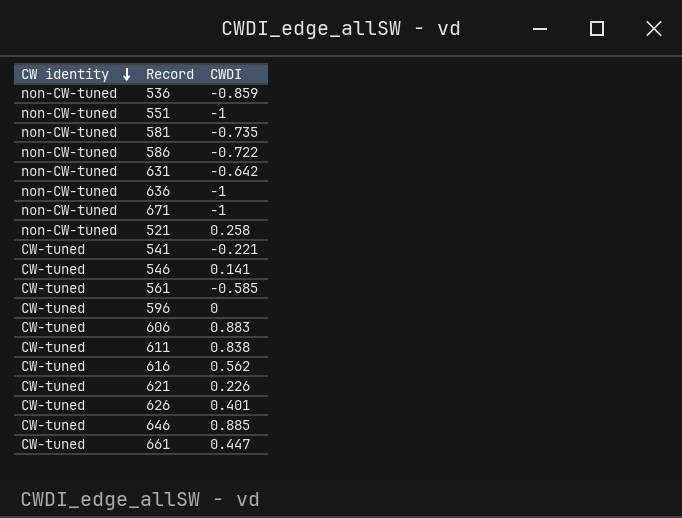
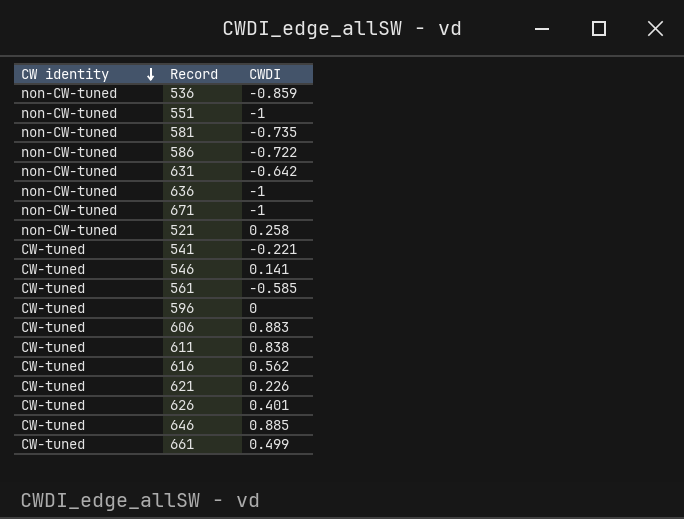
661 | CWDI: 0.447 -> 0.499

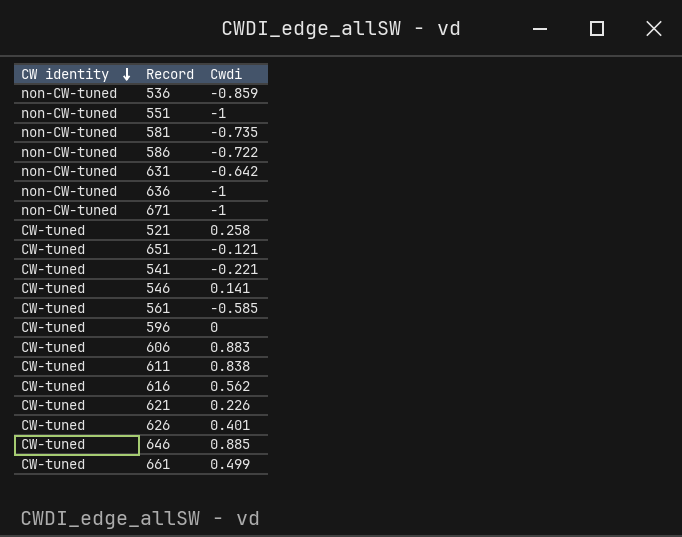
column name: CWDI -> Cwdi
521 | CW identity: non-CW-tuned -> CW-tuned
row 651: none -> CW-tuned | -0.121

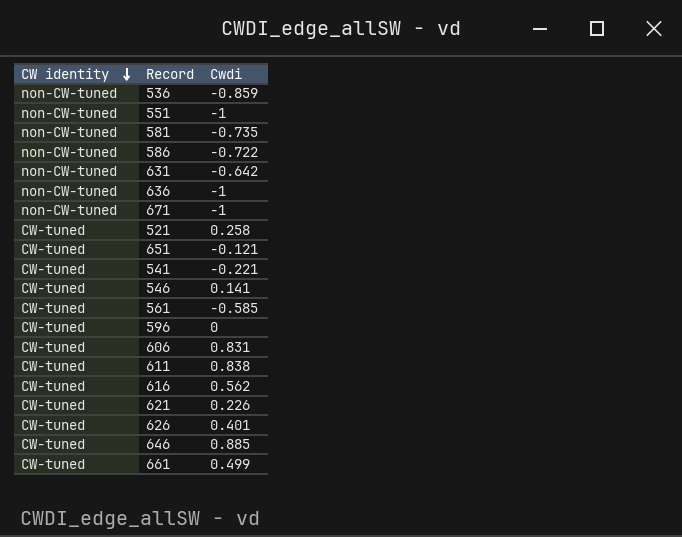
606 | Cwdi: 0.883 -> 0.831

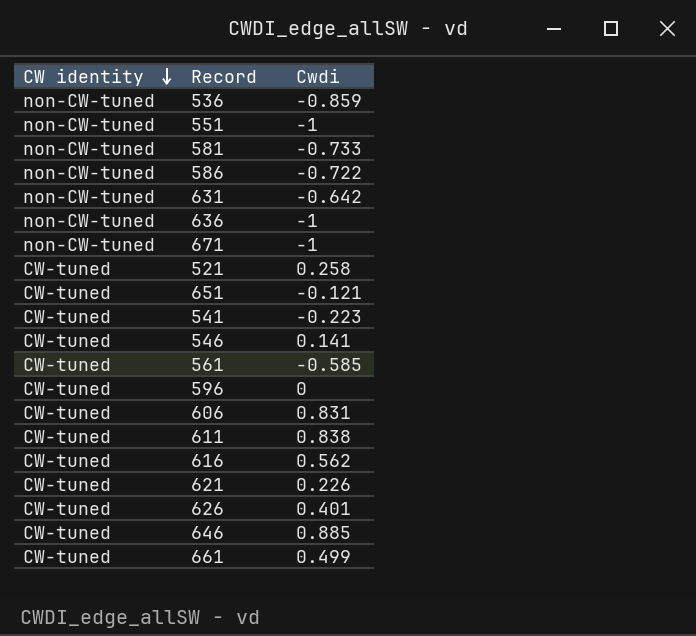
581 | Cwdi: -0.735 -> -0.733
541 | Cwdi: -0.221 -> -0.223

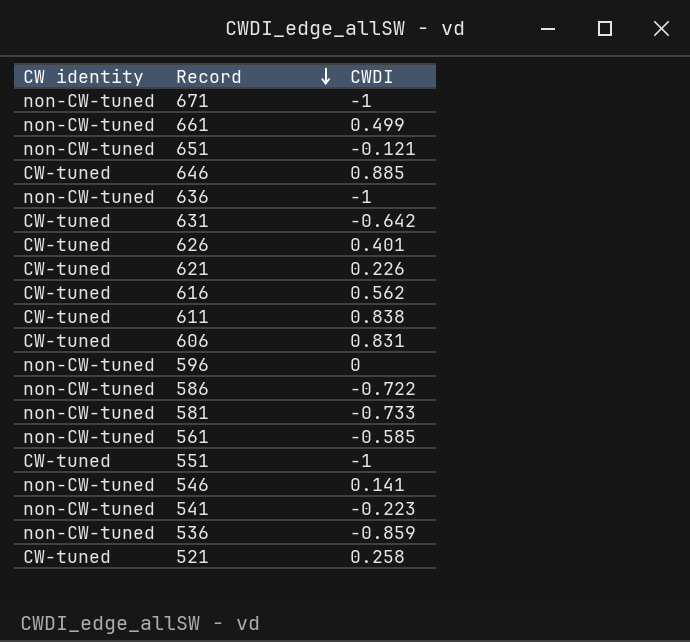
row order: CW identity descending -> Record descending
column name: Cwdi -> CWDI
661 | CW identity: CW-tuned -> non-CW-tuned
651 | CW identity: CW-tuned -> non-CW-tuned
631 | CW identity: non-CW-tuned -> CW-tuned
596 | CW identity: CW-tuned -> non-CW-tuned
561 | CW identity: CW-tuned -> non-CW-tuned
551 | CW identity: non-CW-tuned -> CW-tuned
546 | CW identity: CW-tuned -> non-CW-tuned
541 | CW identity: CW-tuned -> non-CW-tuned

